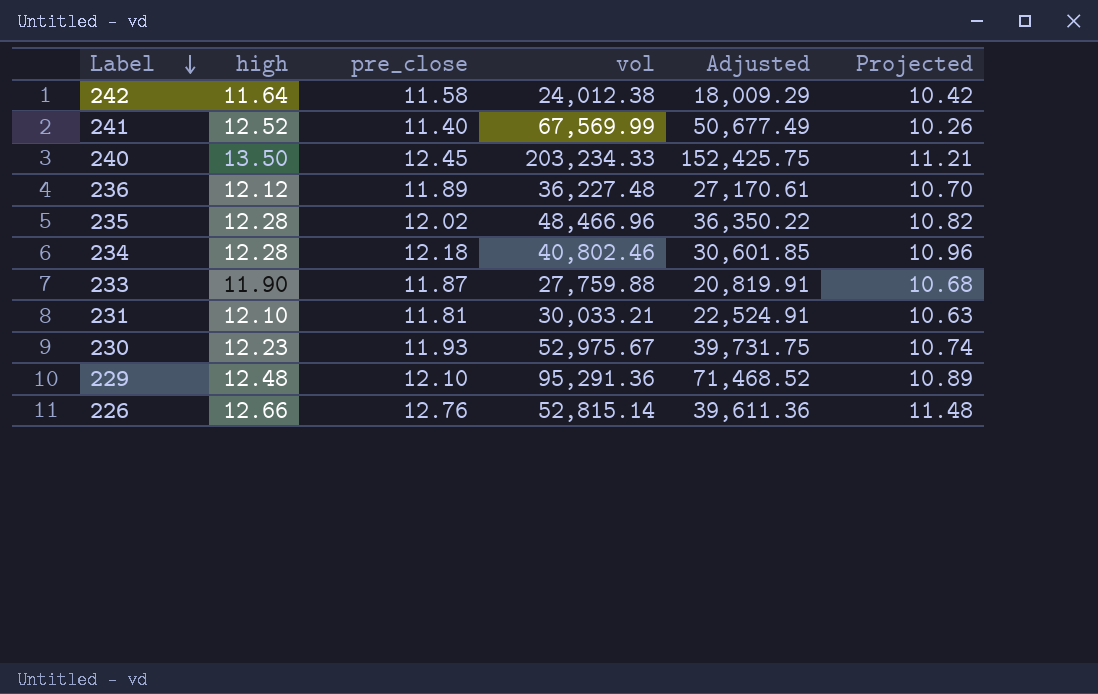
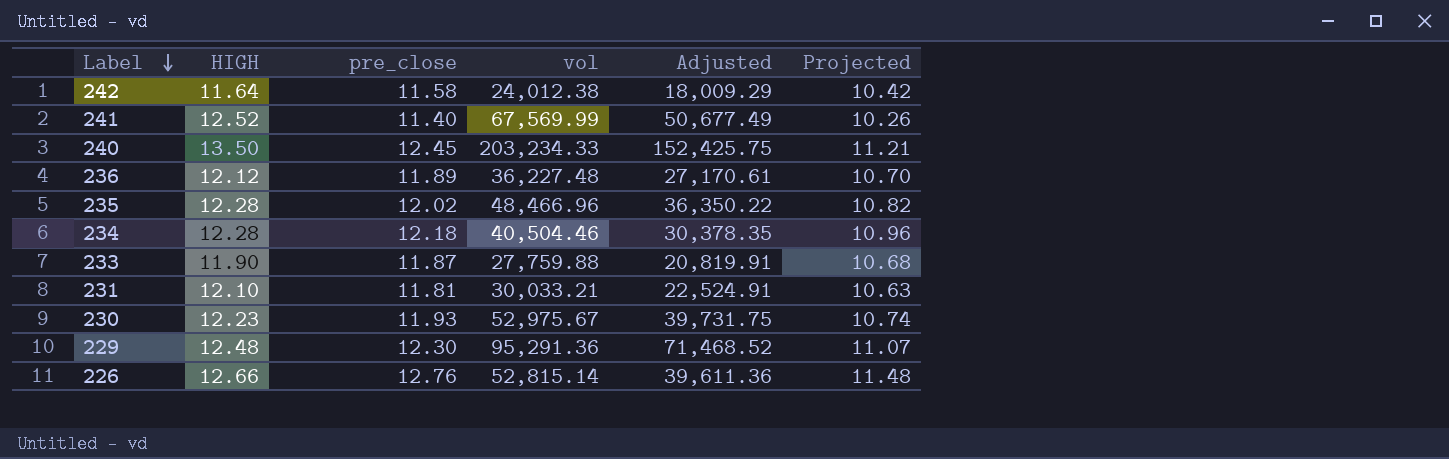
column name: high -> HIGH
234 | vol: 40,802.46 -> 40,504.46
234 | Adjusted: 30,601.85 -> 30,378.35
229 | pre_close: 12.10 -> 12.30
229 | Projected: 10.89 -> 11.07

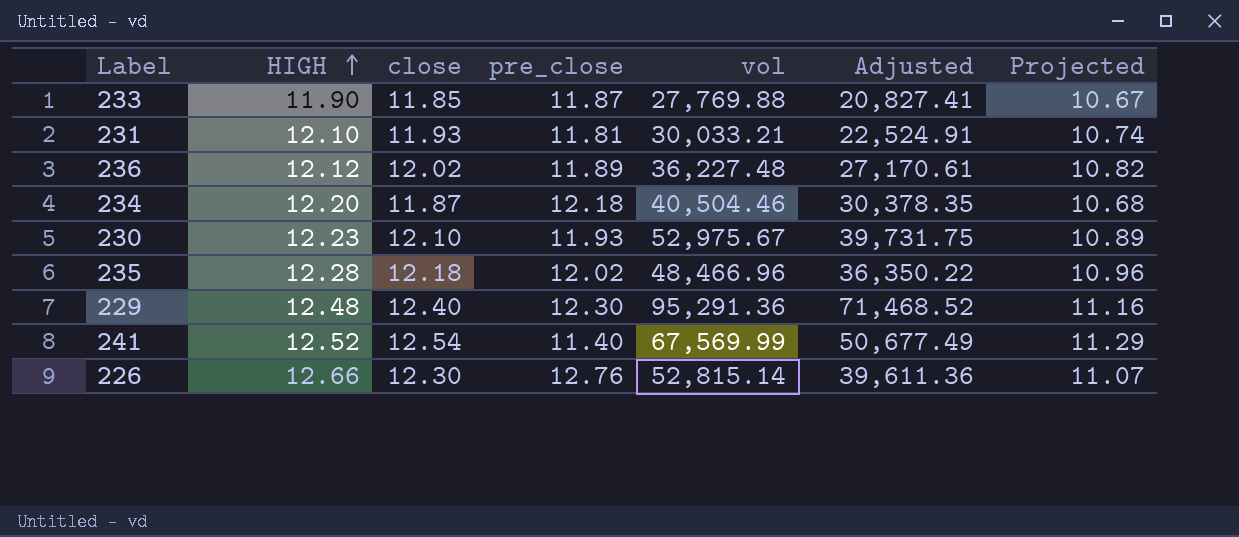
row order: Label descending -> HIGH ascending
column close | position: none -> 3
column Projected | formula: [pre_close] * 0.9 -> [close] * 0.9
row 242: 11.64 | 11.58 | 24,012.38 | 18,009.29 | 10.42 -> none
row 240: 13.50 | 12.45 | 203,234.33 | 152,425.75 | 11.21 -> none
233 | vol: 27,759.88 -> 27,769.88
233 | Adjusted: 20,819.91 -> 20,827.41
234 | HIGH: 12.28 -> 12.20

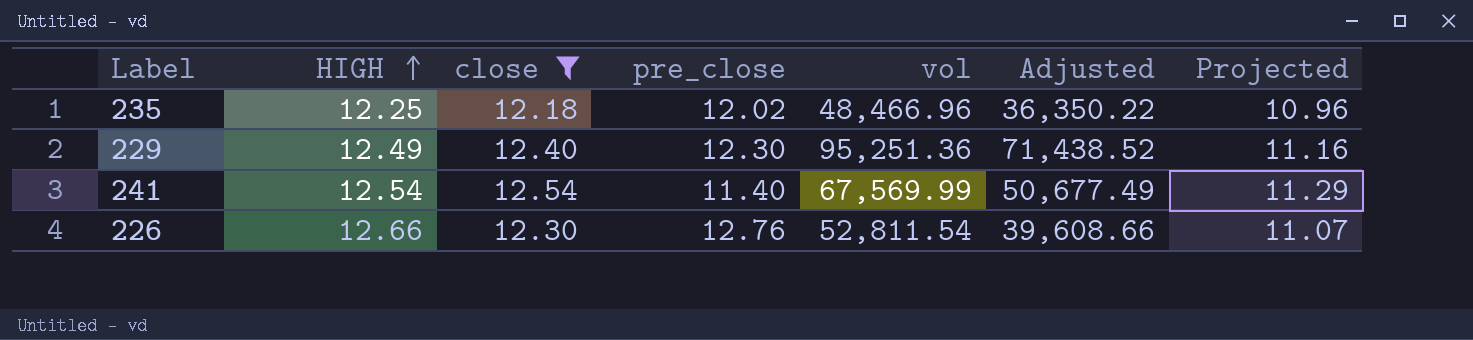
filter: none -> close >= 12.18
235 | HIGH: 12.28 -> 12.25
229 | HIGH: 12.48 -> 12.49
229 | vol: 95,291.36 -> 95,251.36
229 | Adjusted: 71,468.52 -> 71,438.52
241 | HIGH: 12.52 -> 12.54
226 | vol: 52,815.14 -> 52,811.54
226 | Adjusted: 39,611.36 -> 39,608.66

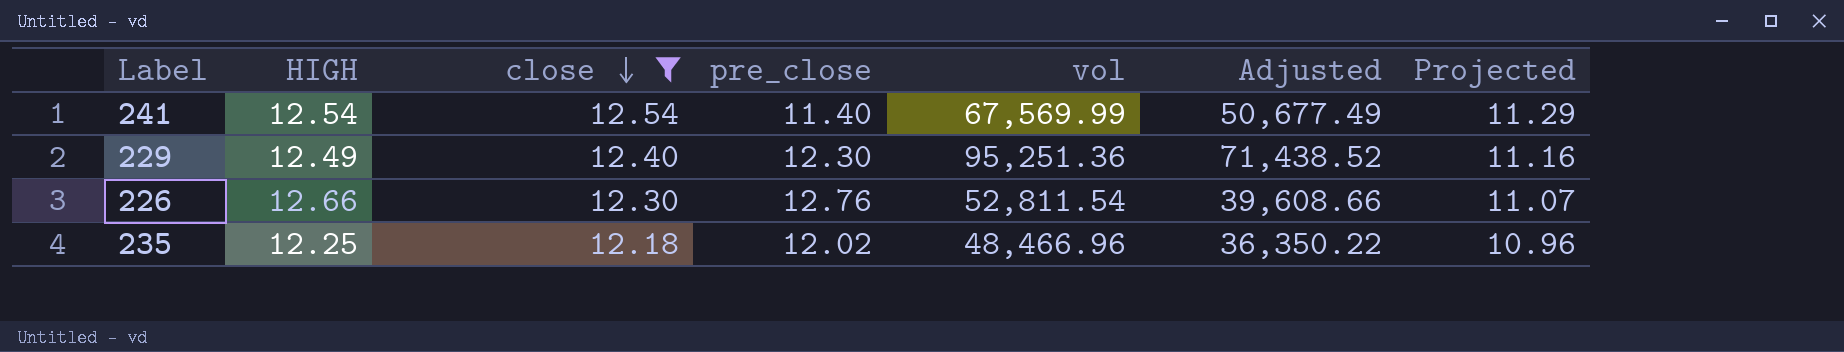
row order: HIGH ascending -> close descending

